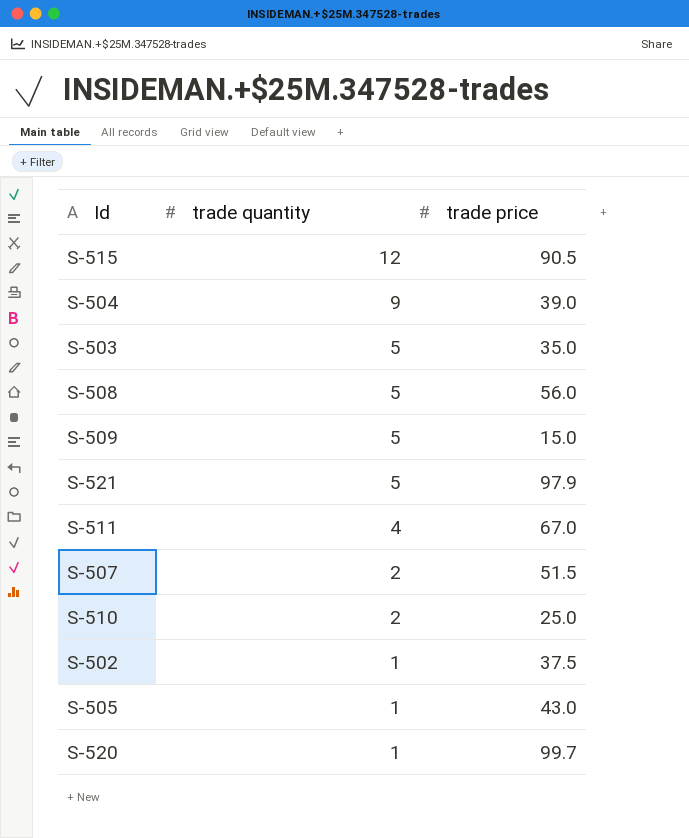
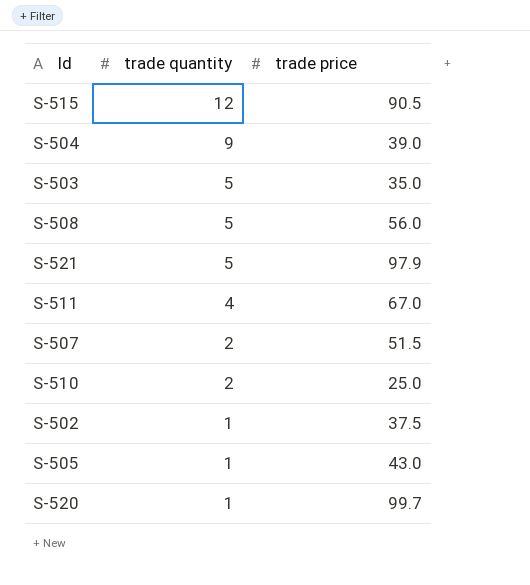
row S-509: 5 | 15.0 -> none

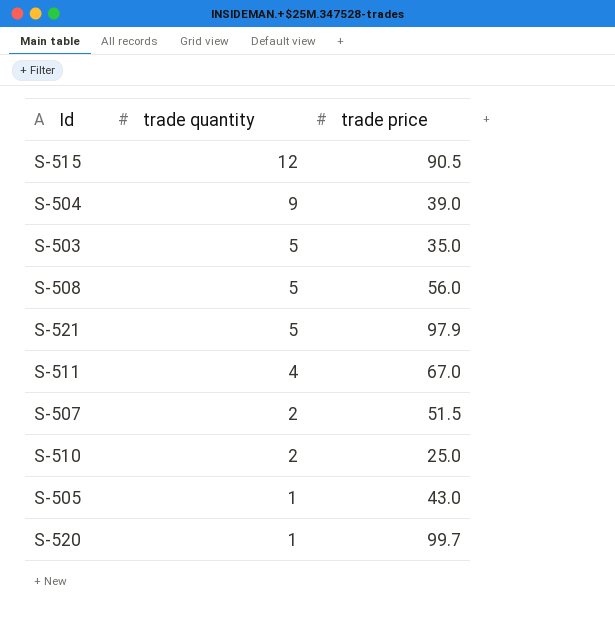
row S-502: 1 | 37.5 -> none

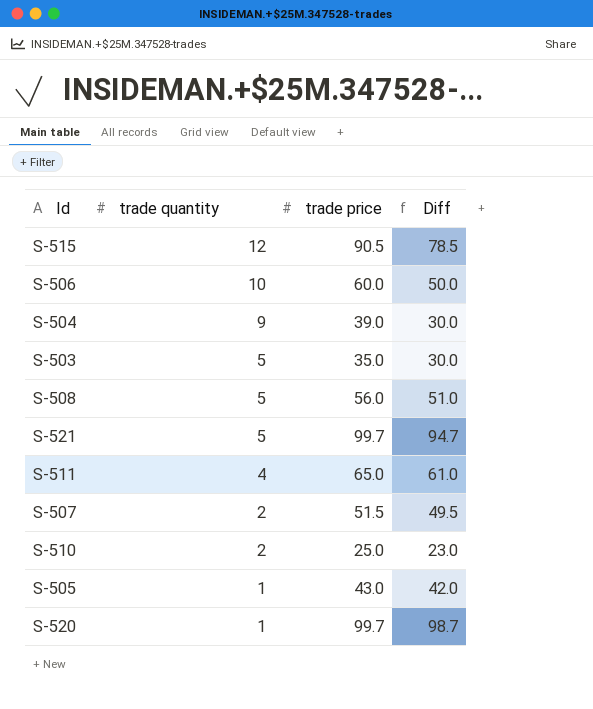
column Diff | formula: none -> [trade price] - [trade quantity]
row S-506: none -> 10 | 60.0 | 50.0
S-521 | trade price: 97.9 -> 99.7
S-511 | trade price: 67.0 -> 65.0

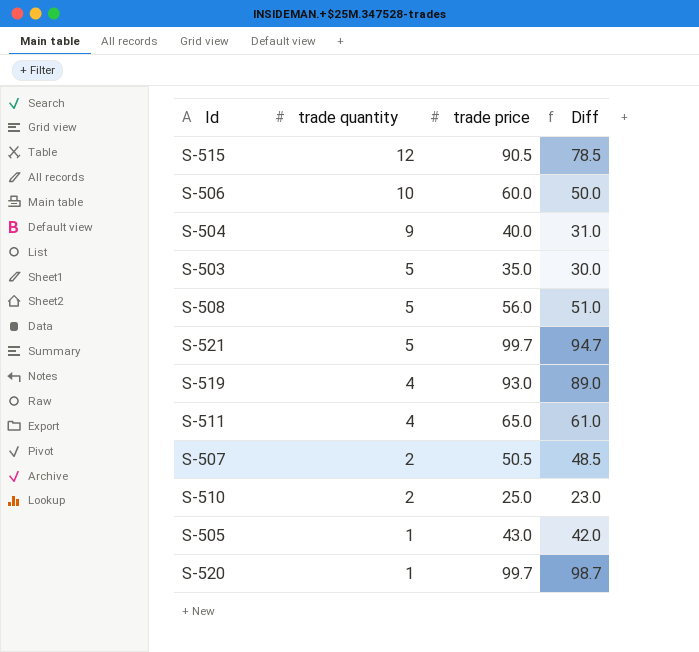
S-504 | trade price: 39.0 -> 40.0
S-504 | Diff: 30.0 -> 31.0
row S-519: none -> 4 | 93.0 | 89.0
S-507 | trade price: 51.5 -> 50.5
S-507 | Diff: 49.5 -> 48.5

